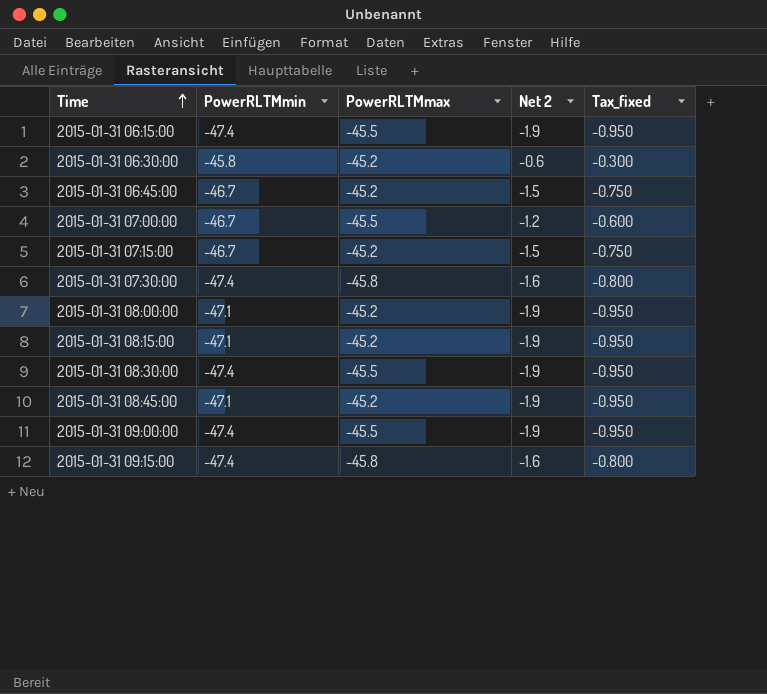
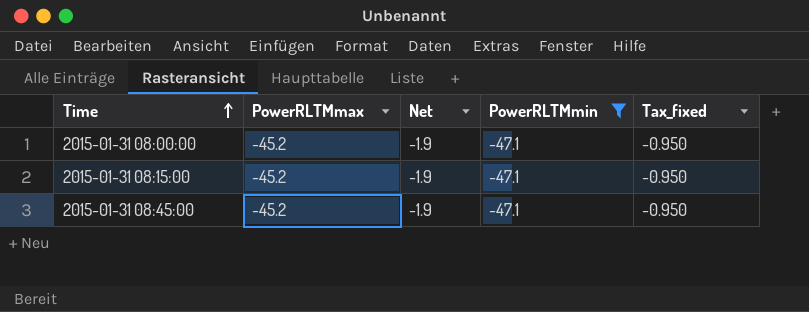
filter: none -> PowerRLTMmin = -47.1
column name: Net 2 -> Net
column PowerRLTMmin | position: 2 -> 4

